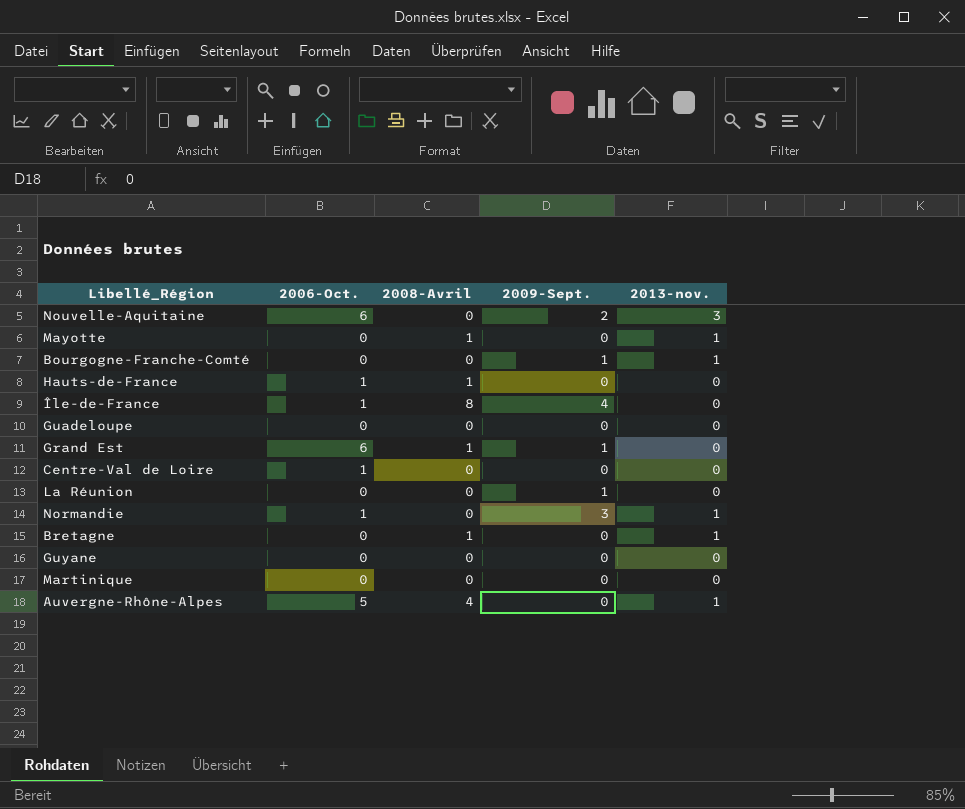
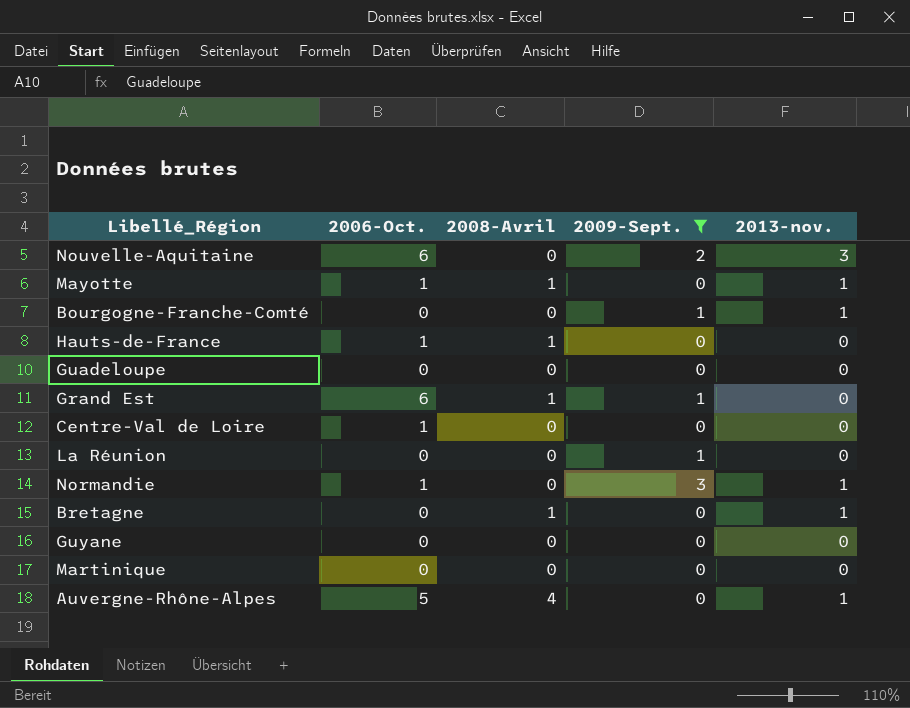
filter: none -> 2009-Sept. != 4
Mayotte | 2006-Oct.: 0 -> 1

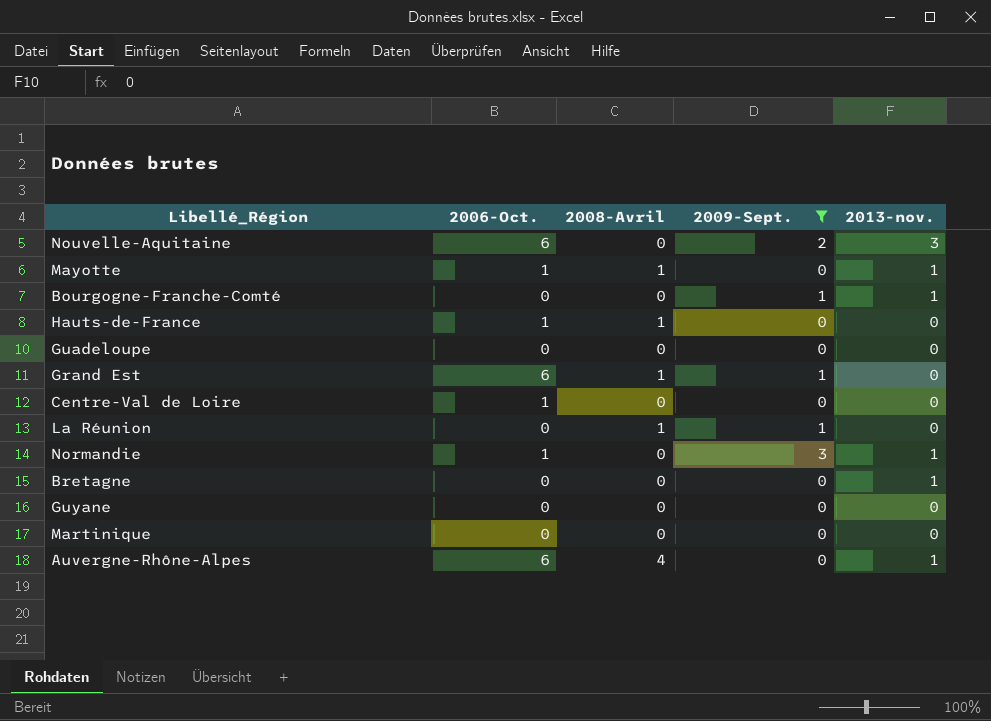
La Réunion | 2008-Avril: 0 -> 1
Bretagne | 2008-Avril: 1 -> 0
Auvergne-Rhône-Alpes | 2006-Oct.: 5 -> 6

